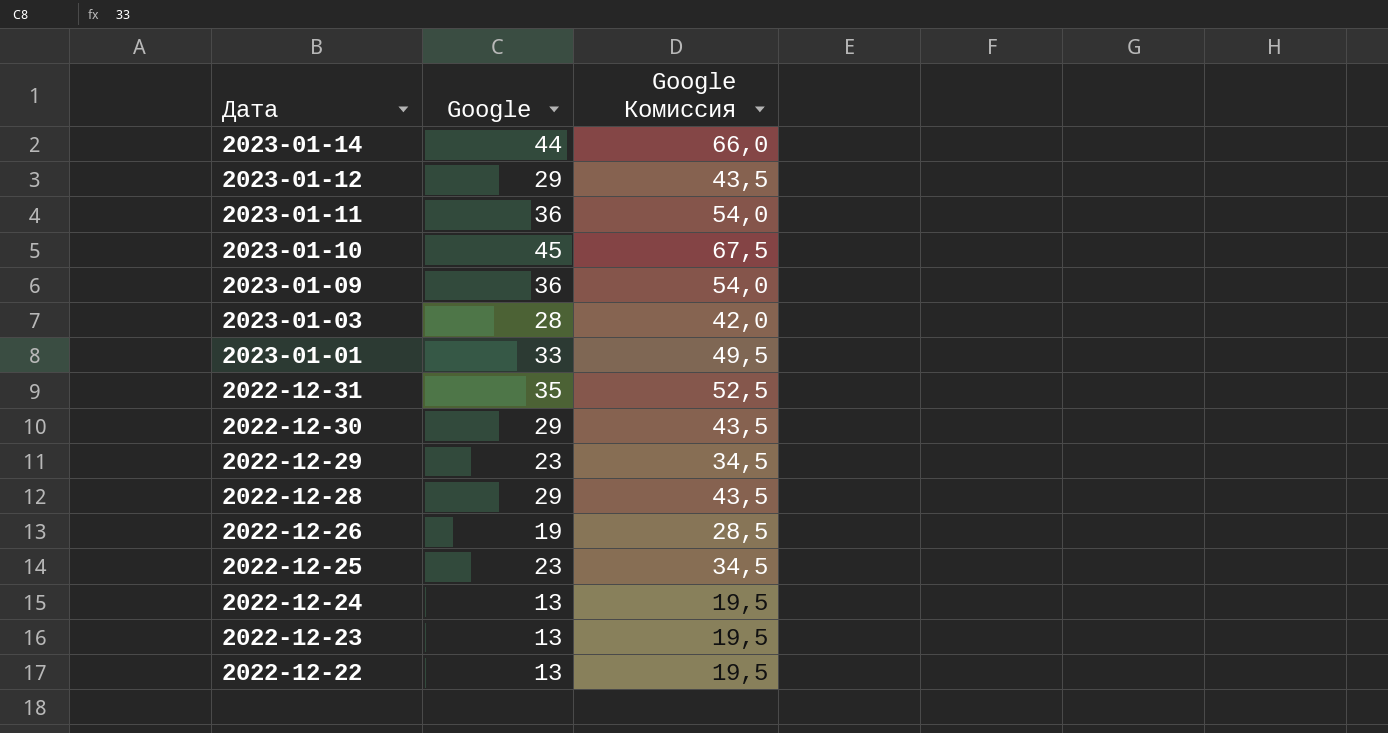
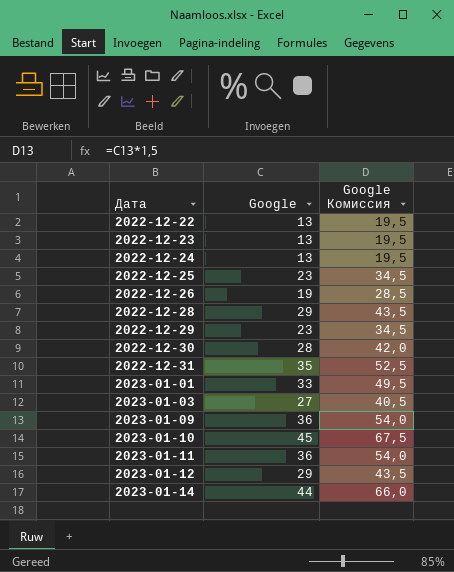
row order: Дата descending -> Дата ascending
2022-12-30 | Google: 29 -> 28
2022-12-30 | Google Комиссия: 43,5 -> 42,0
2023-01-03 | Google: 28 -> 27
2023-01-03 | Google Комиссия: 42,0 -> 40,5

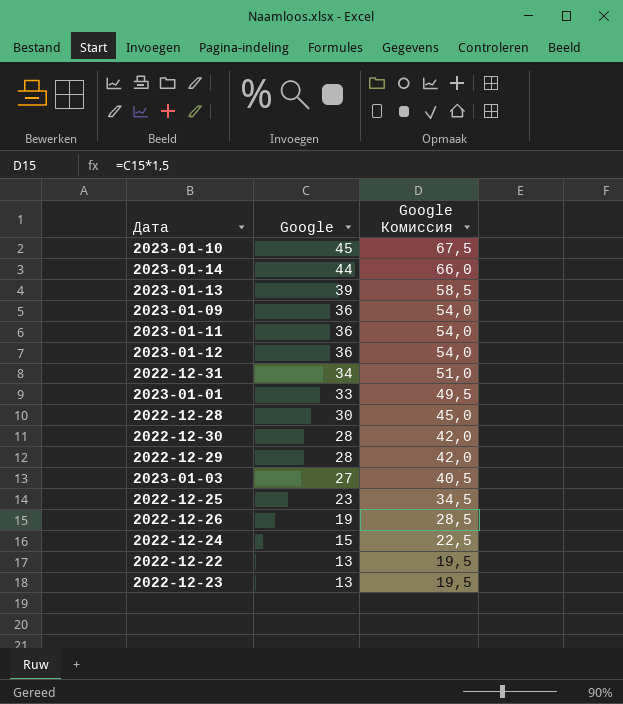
row order: Дата ascending -> Google descending
row 2023-01-13: none -> 39 | 58,5
2023-01-12 | Google: 29 -> 36
2023-01-12 | Google Комиссия: 43,5 -> 54,0
2022-12-31 | Google: 35 -> 34
2022-12-31 | Google Комиссия: 52,5 -> 51,0
2022-12-28 | Google: 29 -> 30
2022-12-28 | Google Комиссия: 43,5 -> 45,0
2022-12-29 | Google: 23 -> 28
2022-12-29 | Google Комиссия: 34,5 -> 42,0
2022-12-24 | Google: 13 -> 15
2022-12-24 | Google Комиссия: 19,5 -> 22,5

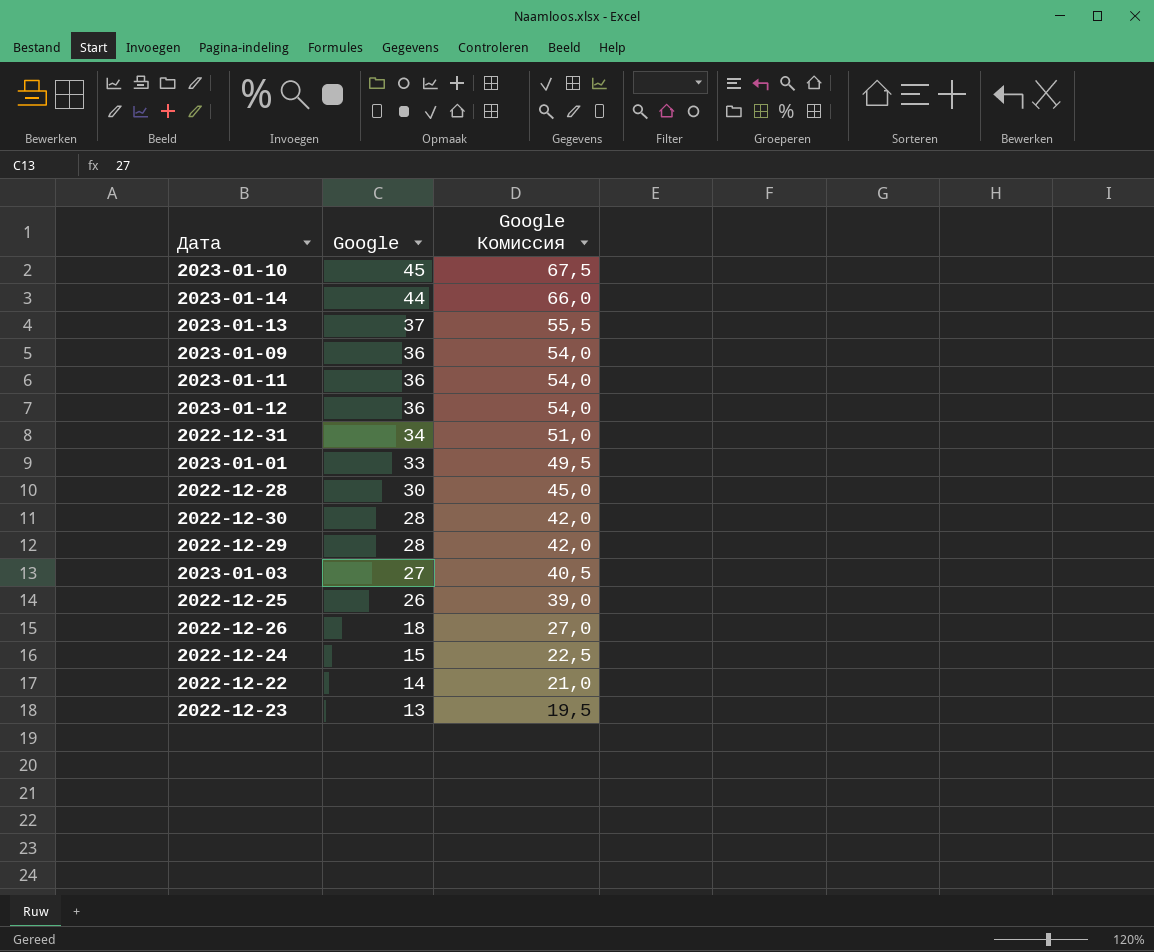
2023-01-13 | Google: 39 -> 37
2023-01-13 | Google Комиссия: 58,5 -> 55,5
2022-12-25 | Google: 23 -> 26
2022-12-25 | Google Комиссия: 34,5 -> 39,0
2022-12-26 | Google: 19 -> 18
2022-12-26 | Google Комиссия: 28,5 -> 27,0
2022-12-22 | Google: 13 -> 14
2022-12-22 | Google Комиссия: 19,5 -> 21,0

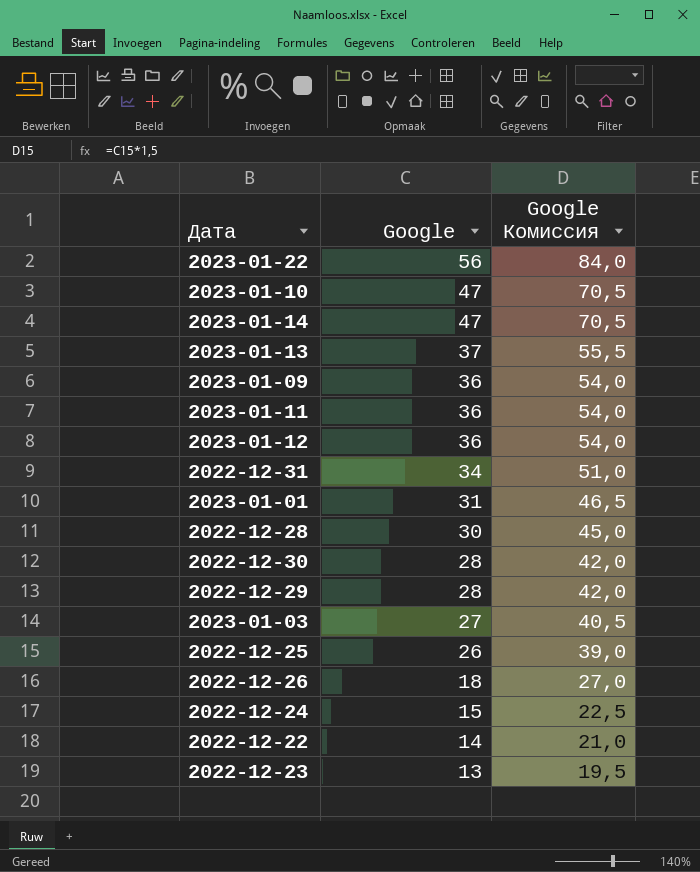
row 2023-01-22: none -> 56 | 84,0
2023-01-10 | Google: 45 -> 47
2023-01-10 | Google Комиссия: 67,5 -> 70,5
2023-01-14 | Google: 44 -> 47
2023-01-14 | Google Комиссия: 66,0 -> 70,5
2023-01-01 | Google: 33 -> 31
2023-01-01 | Google Комиссия: 49,5 -> 46,5

